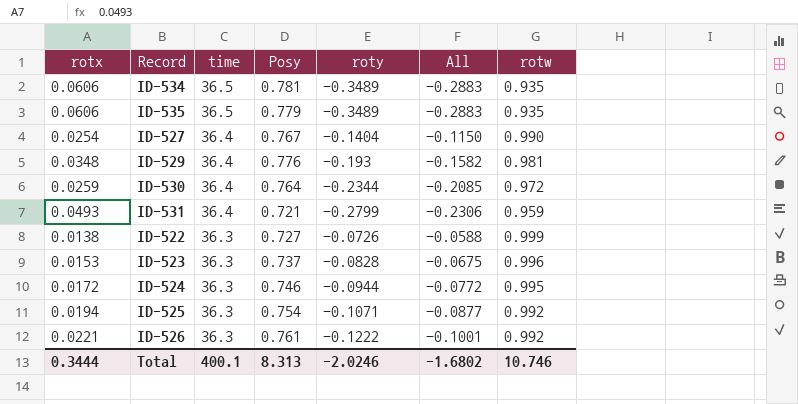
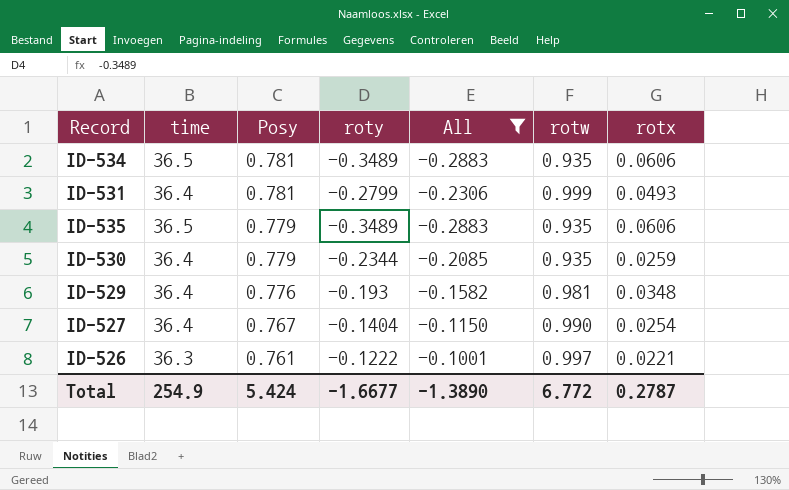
filter: none -> All <= -0.1001
row order: time descending -> Posy descending
column rotx | position: 1 -> 7
ID-531 | Posy: 0.721 -> 0.781
ID-531 | rotw: 0.959 -> 0.999
ID-530 | Posy: 0.764 -> 0.779
ID-530 | rotw: 0.972 -> 0.935
ID-526 | rotw: 0.992 -> 0.997
Total | time: 400.1 -> 254.9
Total | Posy: 8.313 -> 5.424
Total | roty: -2.0246 -> -1.6677
Total | All: -1.6802 -> -1.3890
Total | rotw: 10.746 -> 6.772
Total | rotx: 0.3444 -> 0.2787

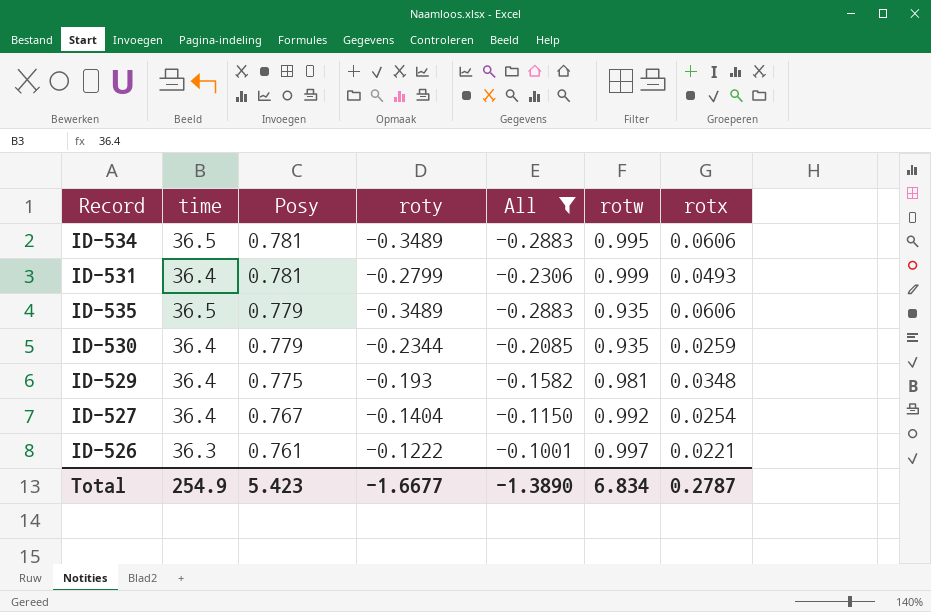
ID-534 | rotw: 0.935 -> 0.995
ID-529 | Posy: 0.776 -> 0.775
ID-527 | rotw: 0.990 -> 0.992
Total | Posy: 5.424 -> 5.423
Total | rotw: 6.772 -> 6.834

